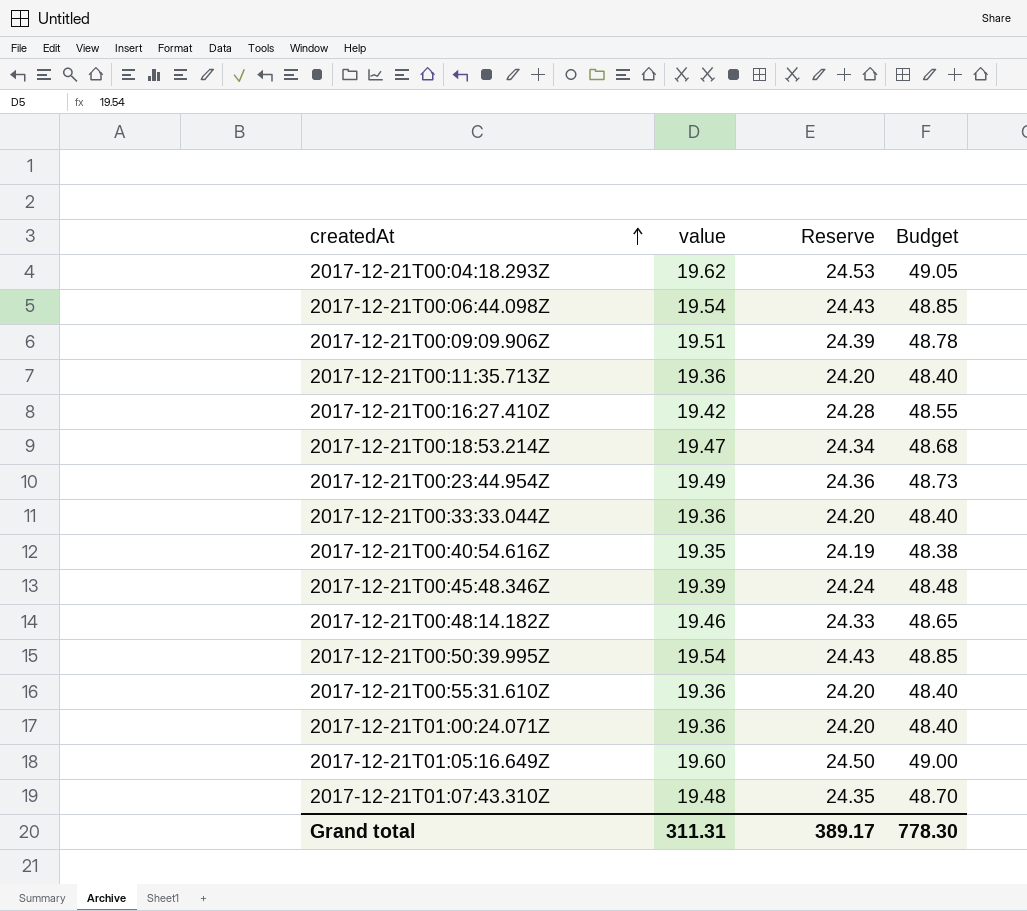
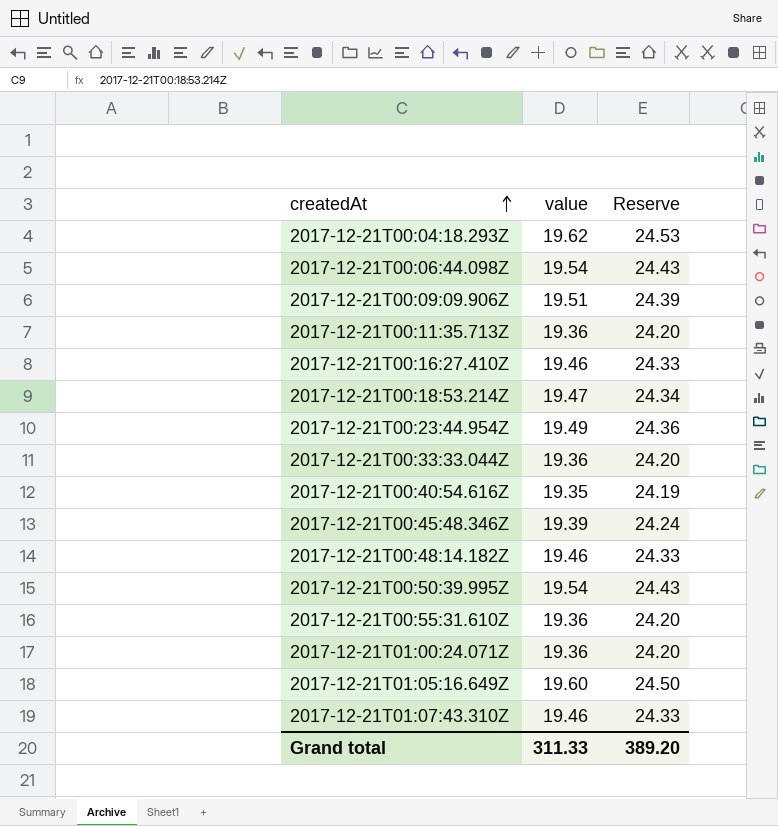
column Budget | formula: [value] * 2.5 -> none
2017-12-21T00:16:27.410Z | value: 19.42 -> 19.46
2017-12-21T00:16:27.410Z | Reserve: 24.28 -> 24.33
2017-12-21T01:07:43.310Z | value: 19.48 -> 19.46
2017-12-21T01:07:43.310Z | Reserve: 24.35 -> 24.33
Grand total | value: 311.31 -> 311.33
Grand total | Reserve: 389.17 -> 389.20

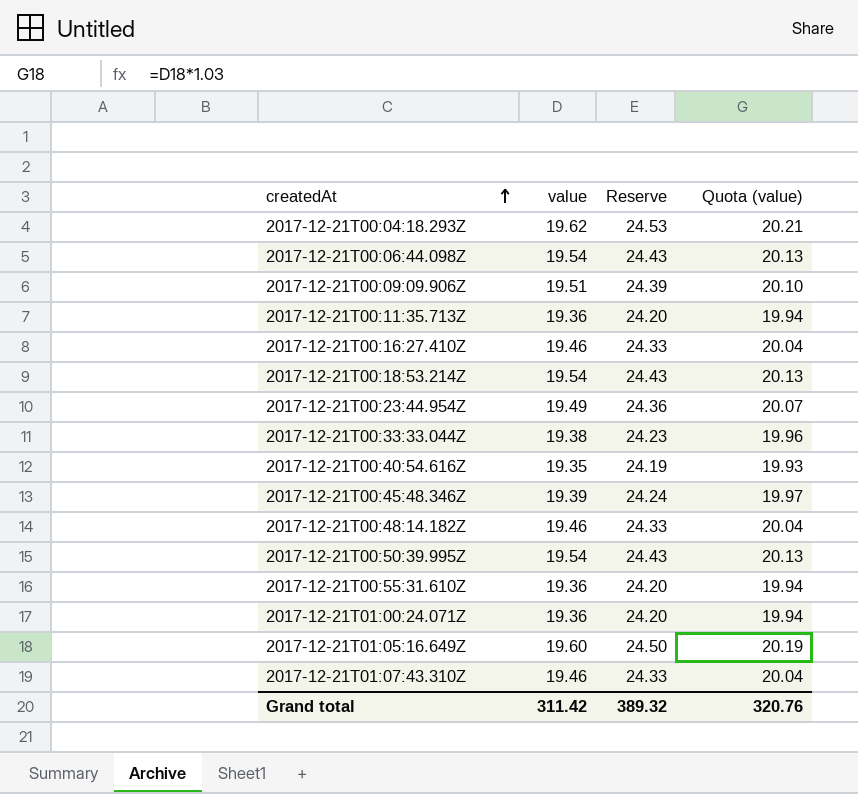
column Quota (value) | formula: none -> [value] * 1.03
2017-12-21T00:18:53.214Z | value: 19.47 -> 19.54
2017-12-21T00:18:53.214Z | Reserve: 24.34 -> 24.43
2017-12-21T00:33:33.044Z | value: 19.36 -> 19.38
2017-12-21T00:33:33.044Z | Reserve: 24.20 -> 24.23
Grand total | value: 311.33 -> 311.42
Grand total | Reserve: 389.20 -> 389.32

